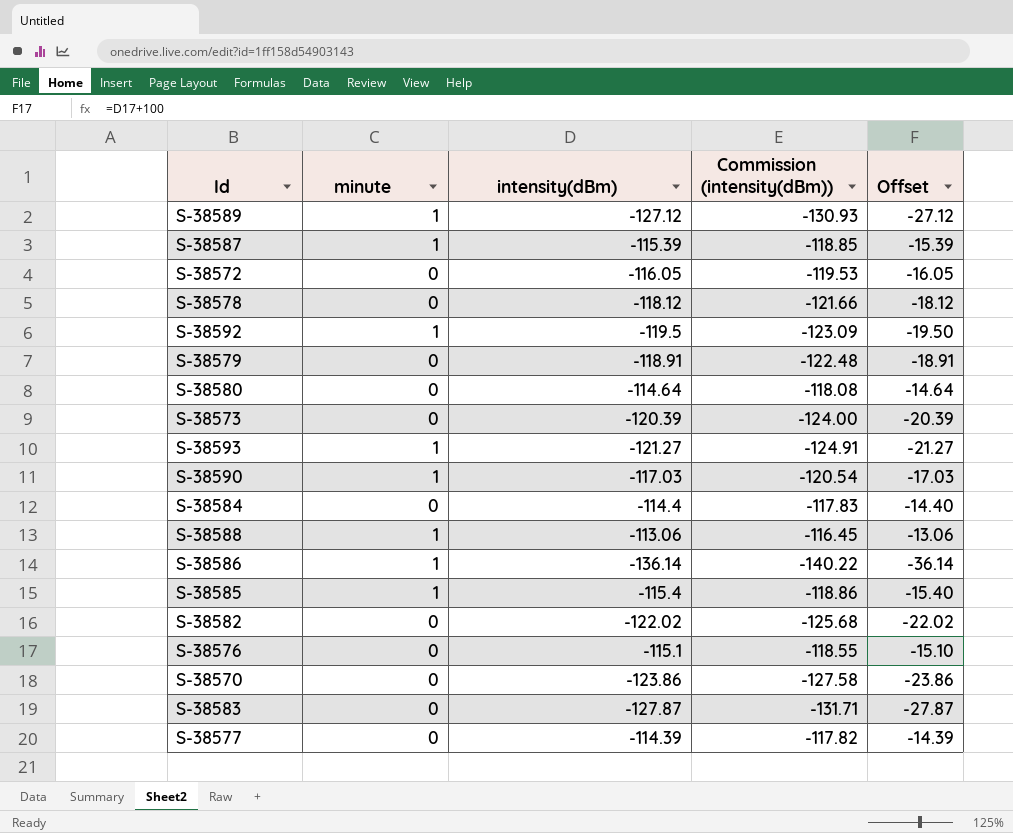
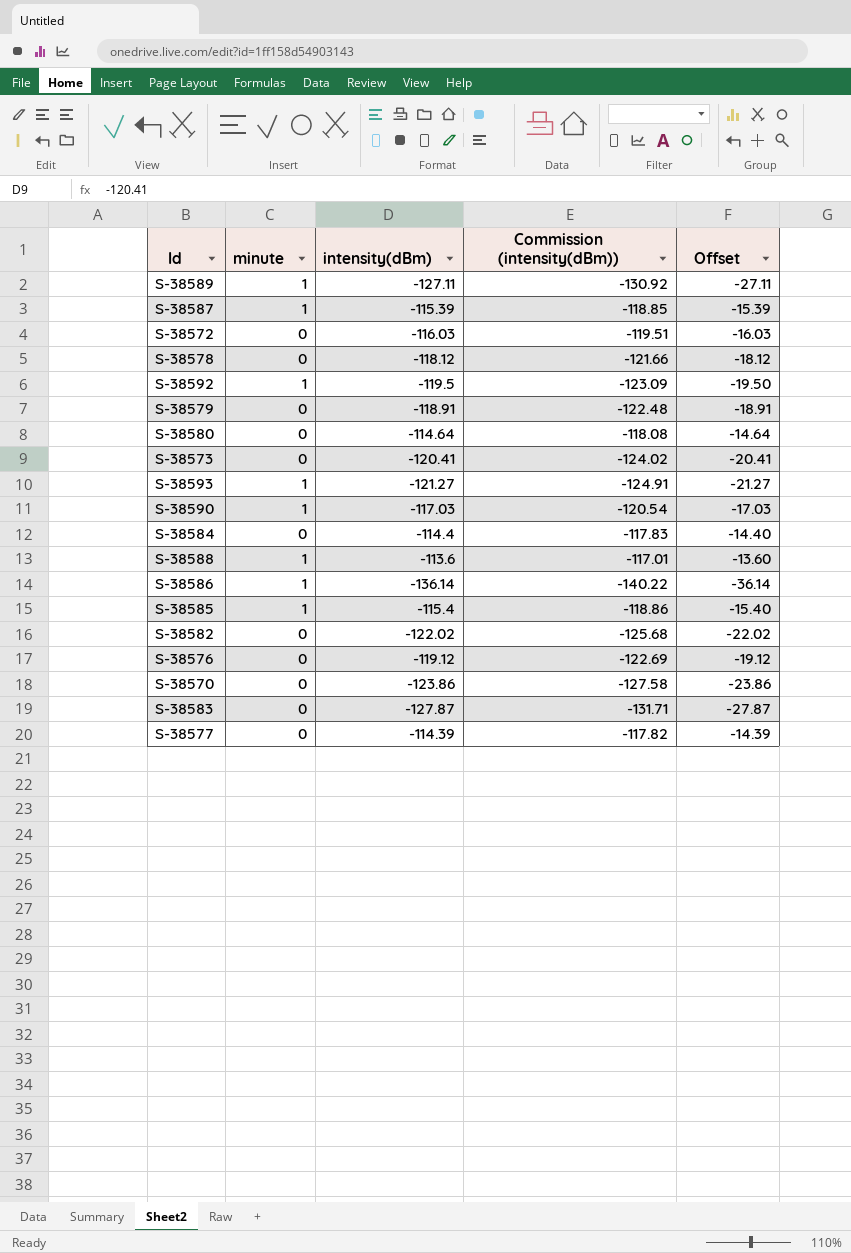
S-38589 | intensity(dBm): -127.12 -> -127.11
S-38589 | Commission (intensity(dBm)): -130.93 -> -130.92
S-38589 | Offset: -27.12 -> -27.11
S-38572 | intensity(dBm): -116.05 -> -116.03
S-38572 | Commission (intensity(dBm)): -119.53 -> -119.51
S-38572 | Offset: -16.05 -> -16.03
S-38573 | intensity(dBm): -120.39 -> -120.41
S-38573 | Commission (intensity(dBm)): -124.00 -> -124.02
S-38573 | Offset: -20.39 -> -20.41
S-38588 | intensity(dBm): -113.06 -> -113.6
S-38588 | Commission (intensity(dBm)): -116.45 -> -117.01
S-38588 | Offset: -13.06 -> -13.60
S-38576 | intensity(dBm): -115.1 -> -119.12
S-38576 | Commission (intensity(dBm)): -118.55 -> -122.69
S-38576 | Offset: -15.10 -> -19.12

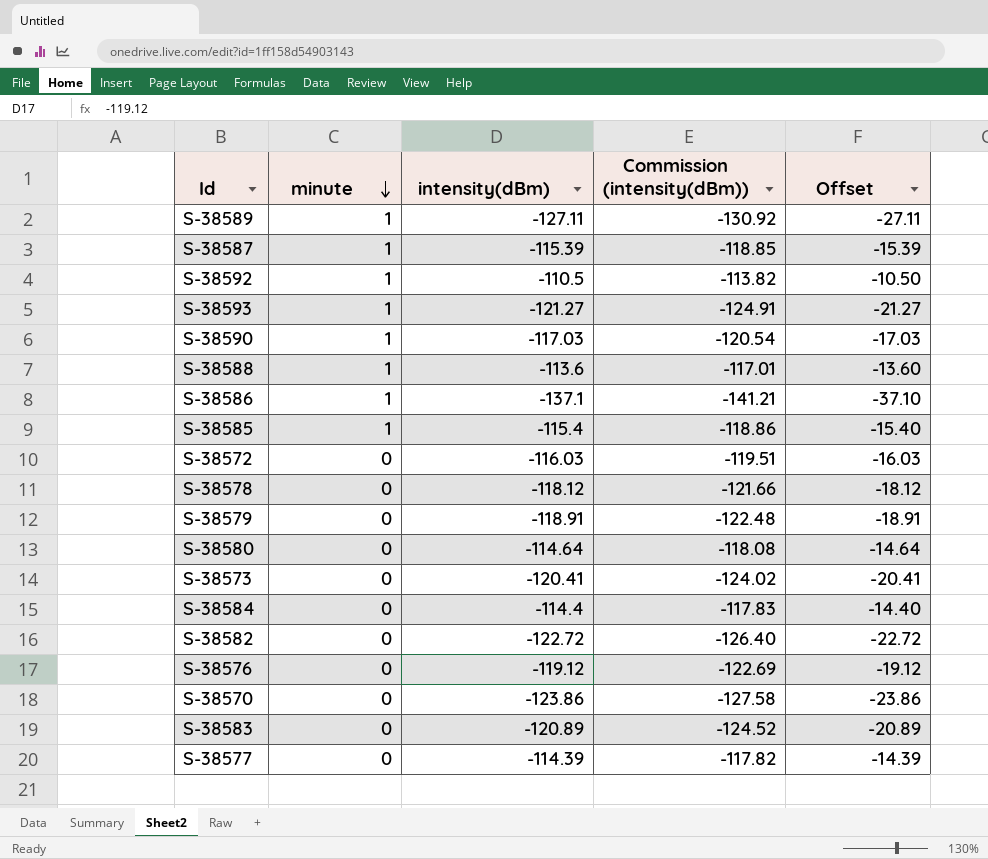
row order: none -> minute descending
S-38592 | intensity(dBm): -119.5 -> -110.5
S-38592 | Commission (intensity(dBm)): -123.09 -> -113.82
S-38592 | Offset: -19.50 -> -10.50
S-38586 | intensity(dBm): -136.14 -> -137.1
S-38586 | Commission (intensity(dBm)): -140.22 -> -141.21
S-38586 | Offset: -36.14 -> -37.10
S-38582 | intensity(dBm): -122.02 -> -122.72
S-38582 | Commission (intensity(dBm)): -125.68 -> -126.40
S-38582 | Offset: -22.02 -> -22.72
S-38583 | intensity(dBm): -127.87 -> -120.89
S-38583 | Commission (intensity(dBm)): -131.71 -> -124.52
S-38583 | Offset: -27.87 -> -20.89

